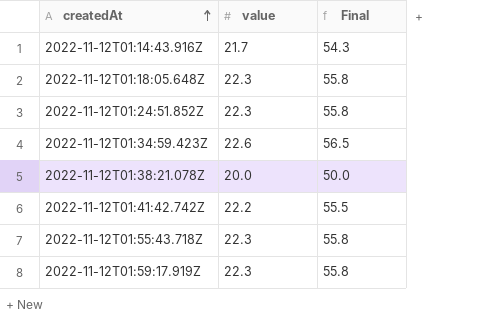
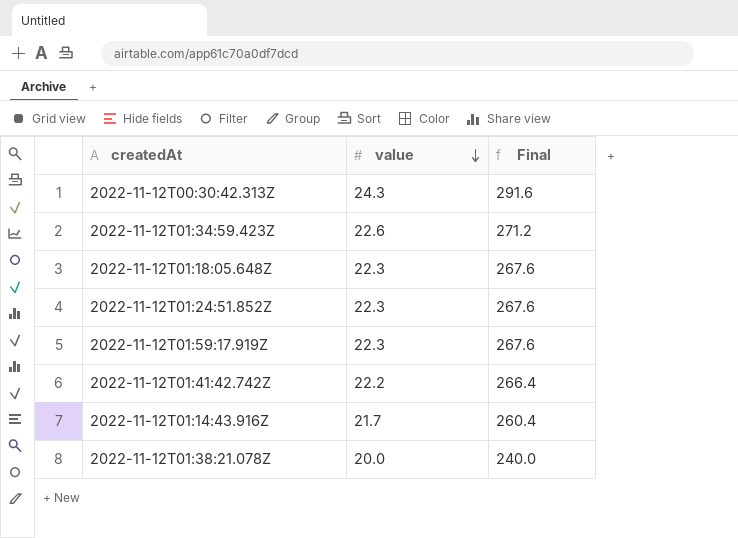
row order: createdAt ascending -> value descending
column Final | formula: [value] * 2.5 -> [value] * 12
row 2022-11-12T01:55:43.718Z: 22.3 | 55.8 -> none
row 2022-11-12T00:30:42.313Z: none -> 24.3 | 291.6

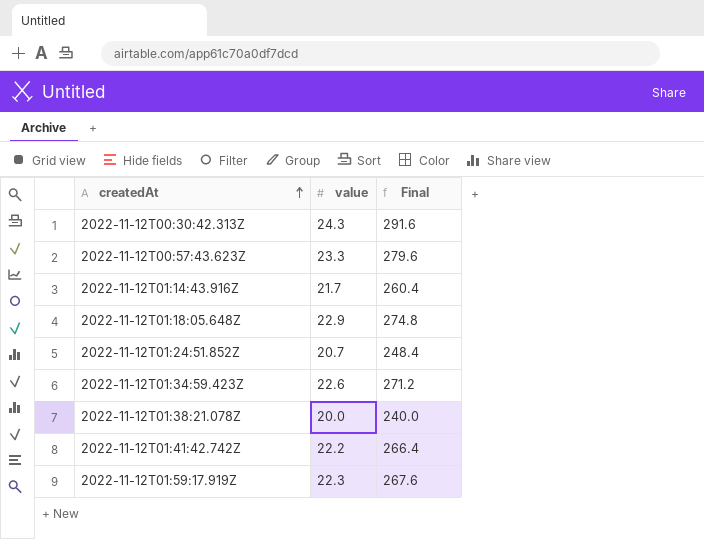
row order: value descending -> createdAt ascending
row 2022-11-12T00:57:43.623Z: none -> 23.3 | 279.6
2022-11-12T01:18:05.648Z | value: 22.3 -> 22.9
2022-11-12T01:18:05.648Z | Final: 267.6 -> 274.8
2022-11-12T01:24:51.852Z | value: 22.3 -> 20.7
2022-11-12T01:24:51.852Z | Final: 267.6 -> 248.4

